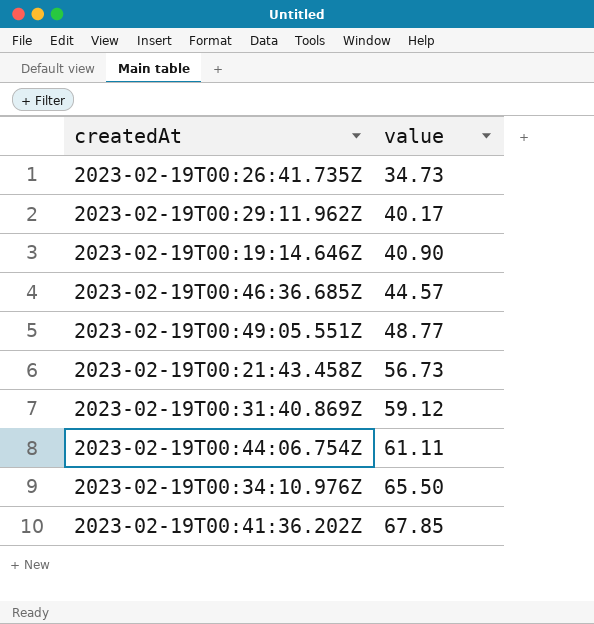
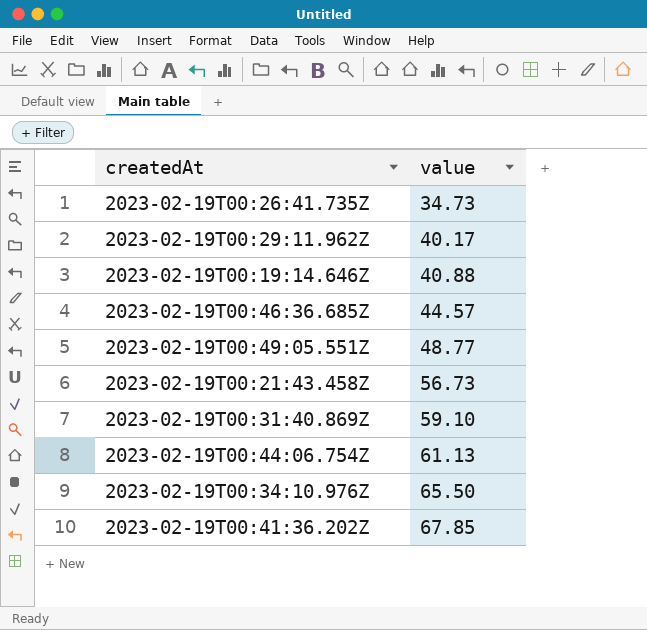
2023-02-19T00:19:14.646Z | value: 40.90 -> 40.88
2023-02-19T00:31:40.869Z | value: 59.12 -> 59.10
2023-02-19T00:44:06.754Z | value: 61.11 -> 61.13

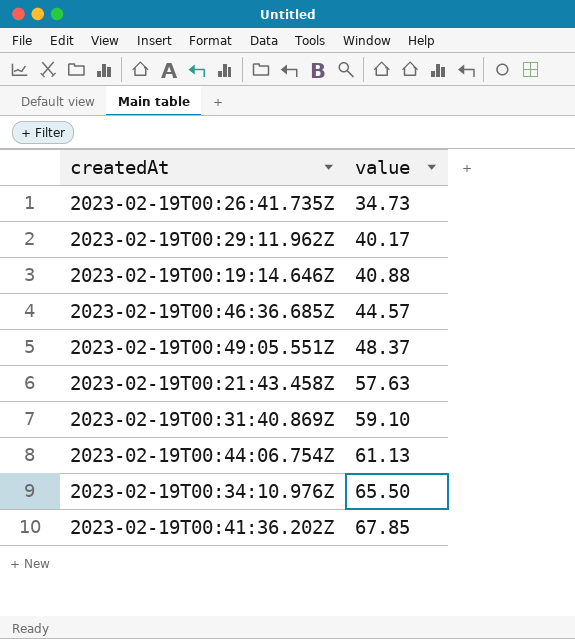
2023-02-19T00:49:05.551Z | value: 48.77 -> 48.37
2023-02-19T00:21:43.458Z | value: 56.73 -> 57.63

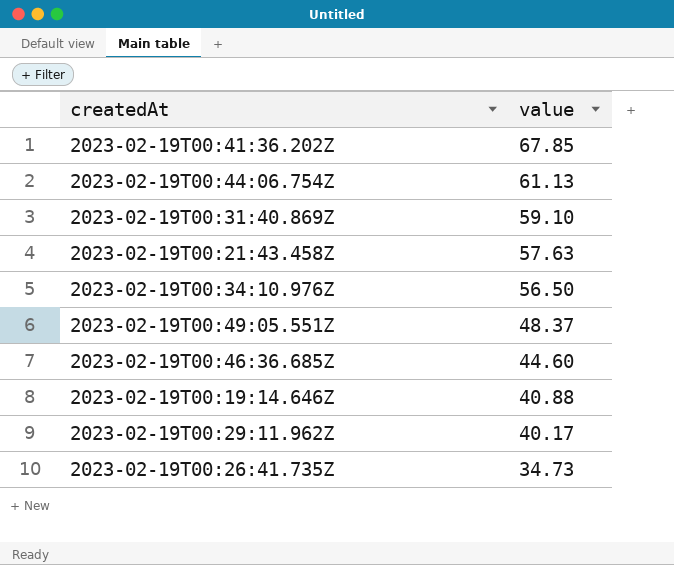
row order: value ascending -> value descending
2023-02-19T00:34:10.976Z | value: 65.50 -> 56.50
2023-02-19T00:46:36.685Z | value: 44.57 -> 44.60

